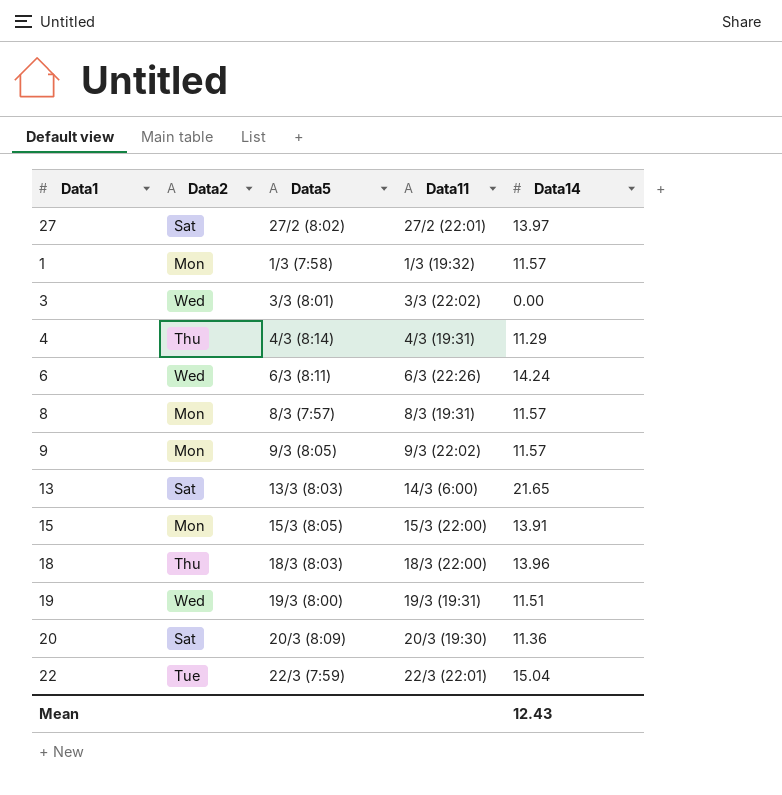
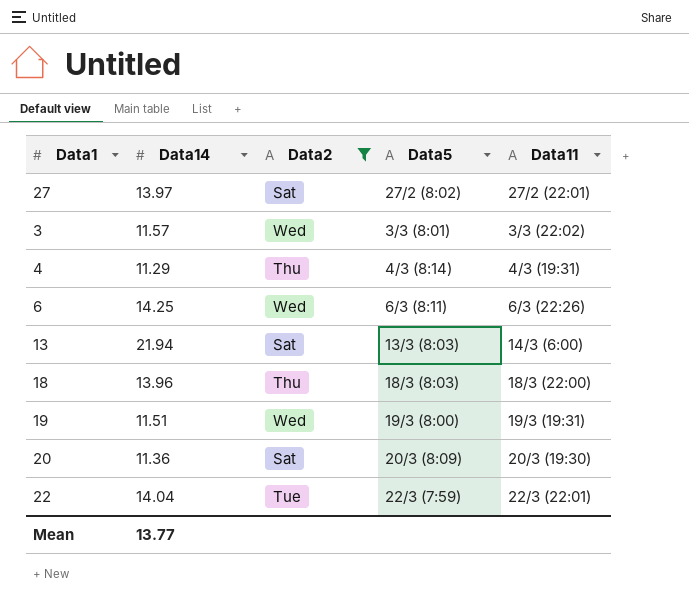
filter: none -> Data2 != Mon
column Data14 | position: 5 -> 2
3 | Data14: 0.00 -> 11.57
6 | Data14: 14.24 -> 14.25
13 | Data14: 21.65 -> 21.94
22 | Data14: 15.04 -> 14.04
Mean | Data14: 12.43 -> 13.77

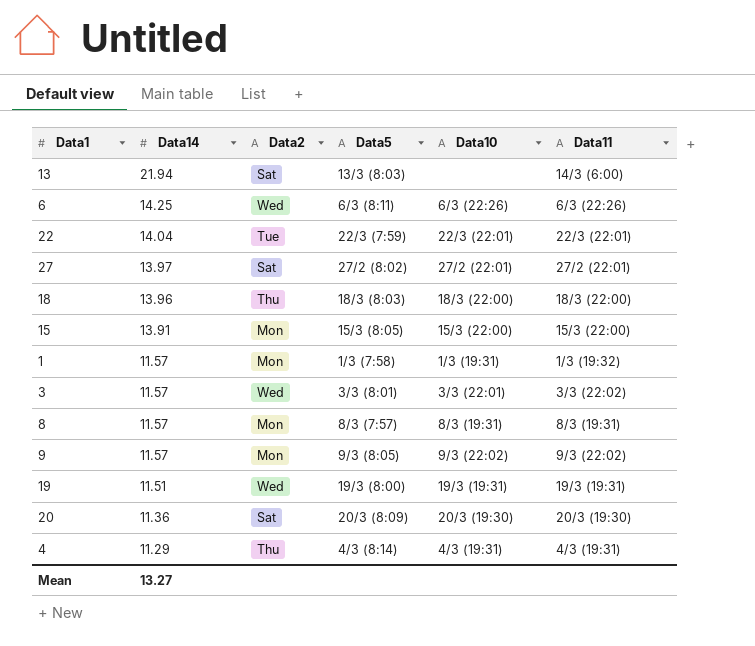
filter: Data2 != Mon -> none
row order: none -> Data14 descending
column Data10 | position: none -> 5
Mean | Data14: 13.77 -> 13.27

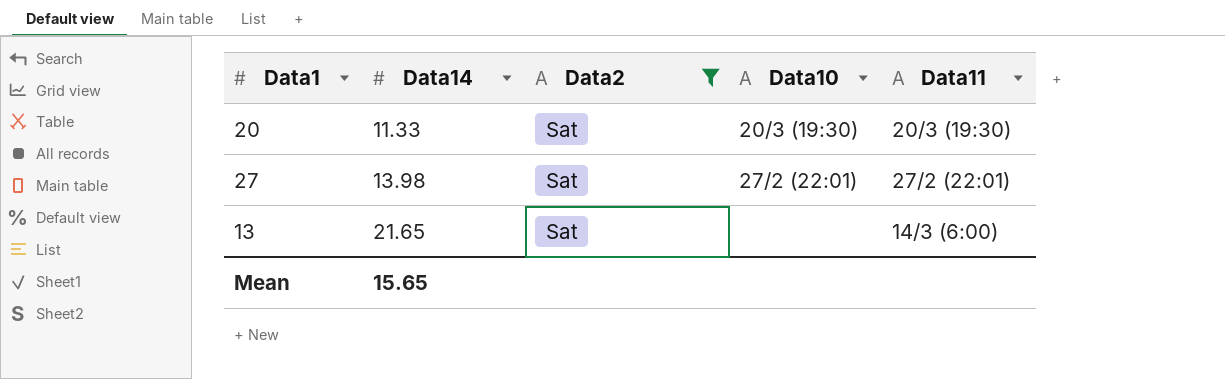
filter: none -> Data2 = Sat
row order: Data14 descending -> Data14 ascending
column Data5 | position: 4 -> none
20 | Data14: 11.36 -> 11.33
27 | Data14: 13.97 -> 13.98
13 | Data14: 21.94 -> 21.65
Mean | Data14: 13.27 -> 15.65

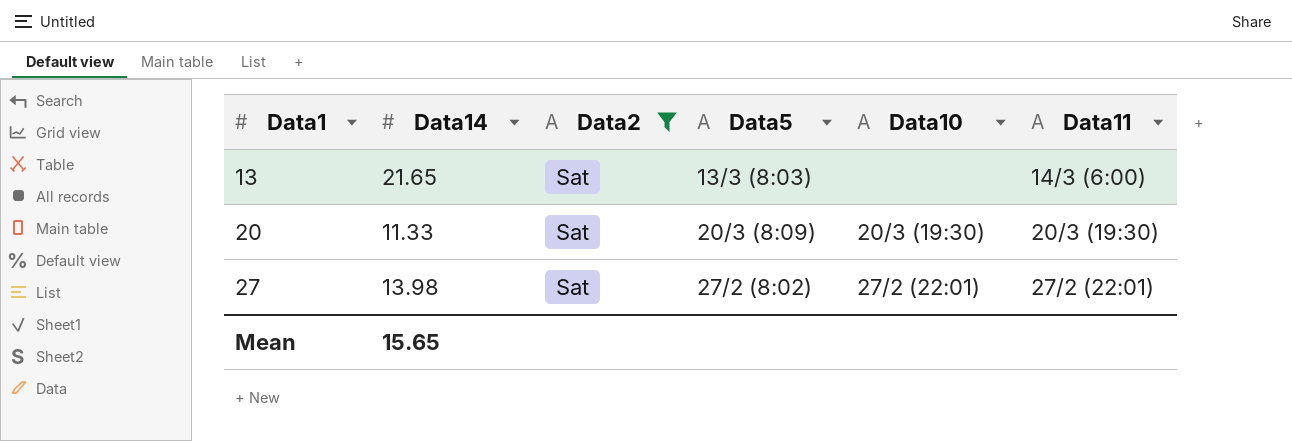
row order: Data14 ascending -> Data1 ascending
column Data5 | position: none -> 4

